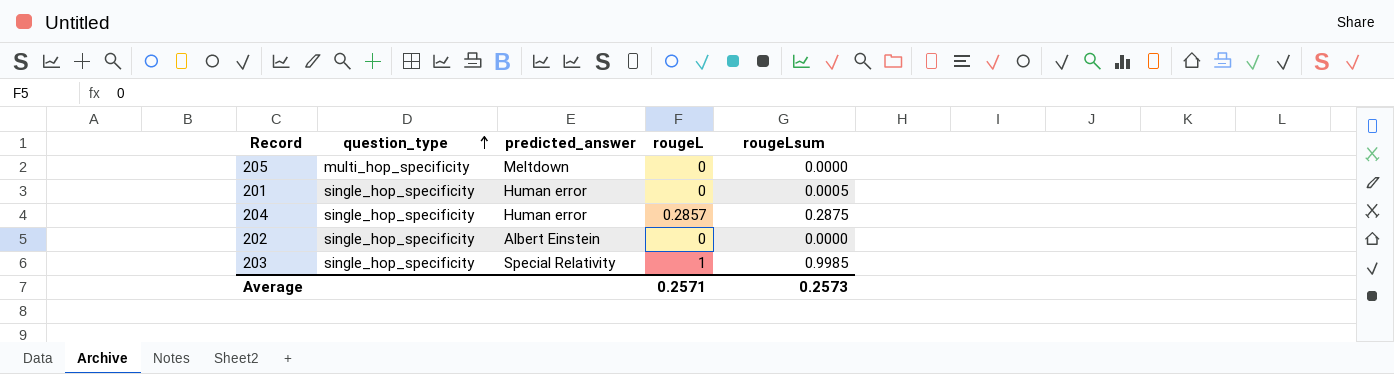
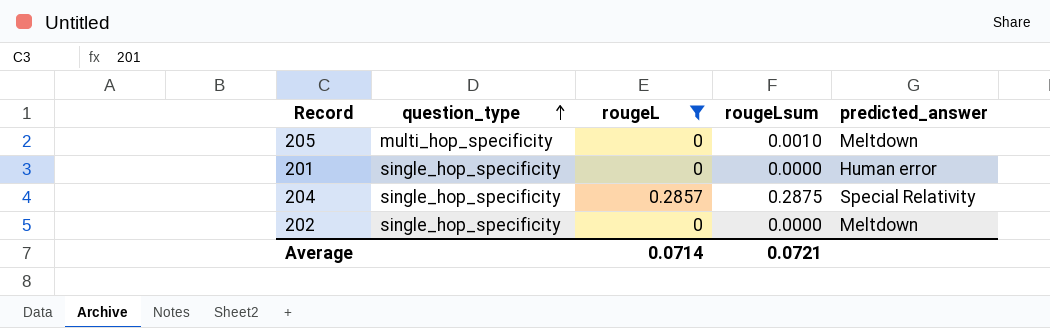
filter: none -> rougeL != 1
column predicted_answer | position: 3 -> 5
205 | rougeLsum: 0.0000 -> 0.0010
201 | rougeLsum: 0.0005 -> 0.0000
204 | predicted_answer: Human error -> Special Relativity
202 | predicted_answer: Albert Einstein -> Meltdown
Average | rougeL: 0.2571 -> 0.0714
Average | rougeLsum: 0.2573 -> 0.0721

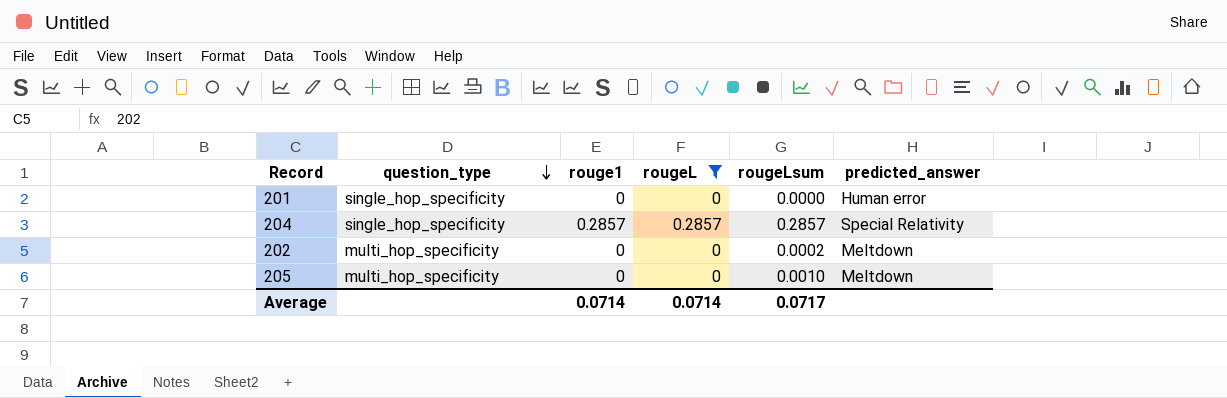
row order: question_type ascending -> question_type descending
column rouge1 | position: none -> 3
204 | rougeLsum: 0.2875 -> 0.2857
202 | question_type: single_hop_specificity -> multi_hop_specificity
202 | rougeLsum: 0.0000 -> 0.0002
Average | rougeLsum: 0.0721 -> 0.0717

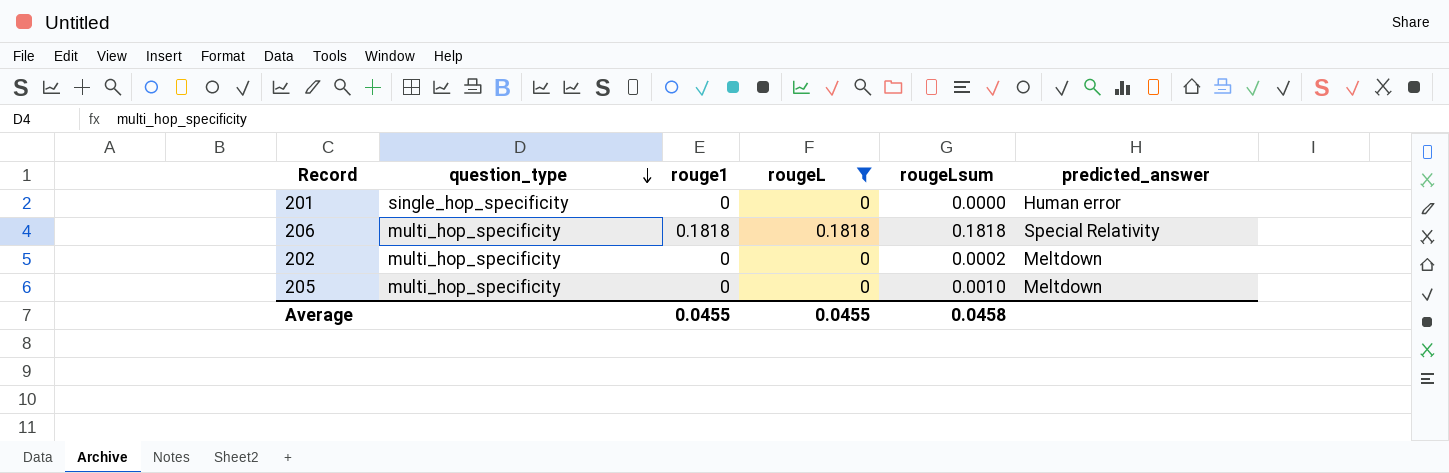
row 204: single_hop_specificity | 0.2857 | 0.2857 | 0.2857 | Special Relativity -> none
row 206: none -> multi_hop_specificity | 0.1818 | 0.1818 | 0.1818 | Special Relativity
Average | rouge1: 0.0714 -> 0.0455
Average | rougeL: 0.0714 -> 0.0455
Average | rougeLsum: 0.0717 -> 0.0458

